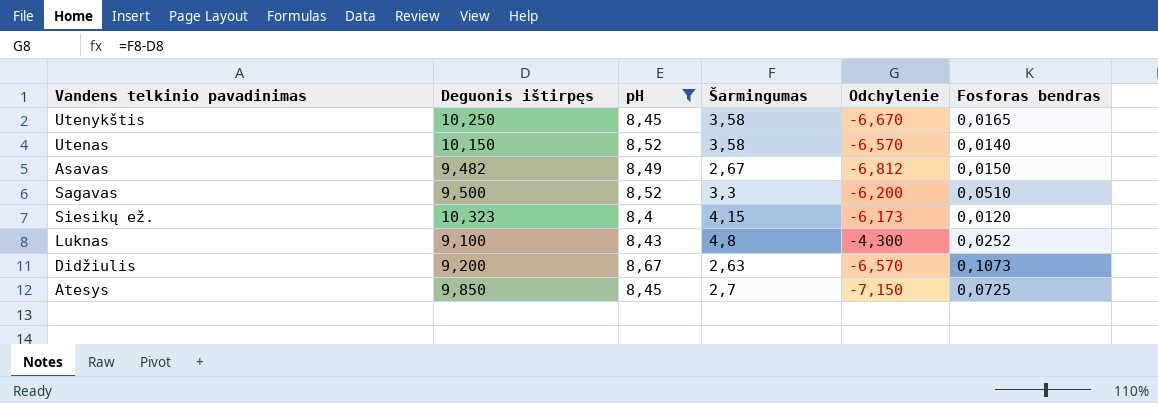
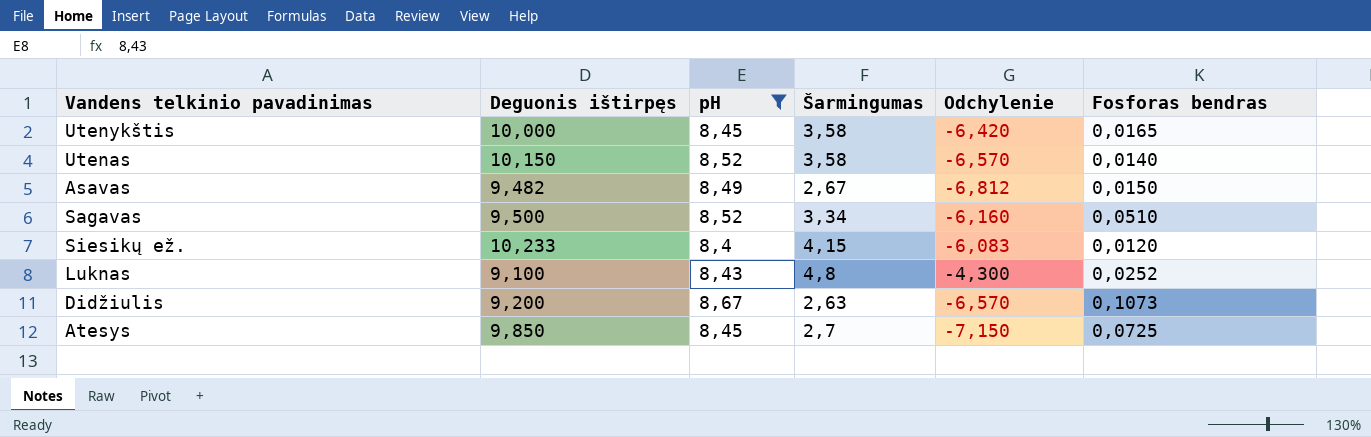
Utenykštis | Deguonis ištirpęs: 10,250 -> 10,000
Utenykštis | Odchylenie: -6,670 -> -6,420
Sagavas | Šarmingumas: 3,3 -> 3,34
Sagavas | Odchylenie: -6,200 -> -6,160
Siesikų ež. | Deguonis ištirpęs: 10,323 -> 10,233
Siesikų ež. | Odchylenie: -6,173 -> -6,083

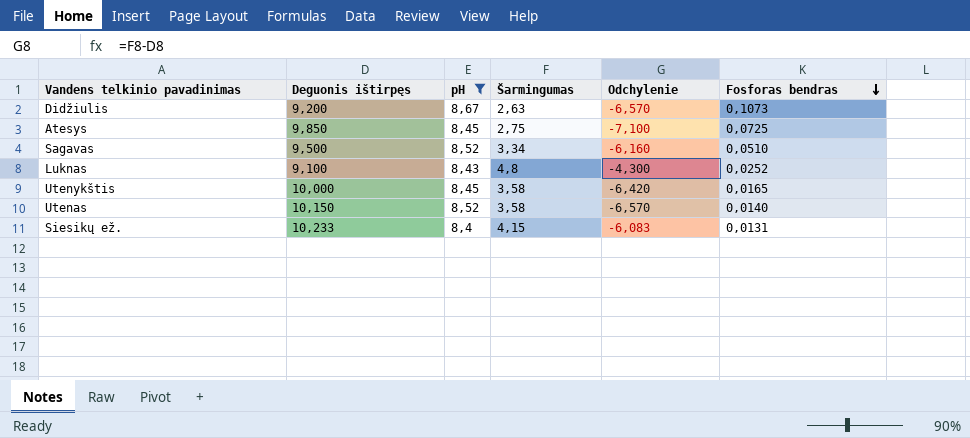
row order: none -> Fosforas bendras descending
row Asavas: 9,482 | 8,49 | 2,67 | -6,812 | 0,0150 -> none
Atesys | Šarmingumas: 2,7 -> 2,75
Atesys | Odchylenie: -7,150 -> -7,100
Siesikų ež. | Fosforas bendras: 0,0120 -> 0,0131

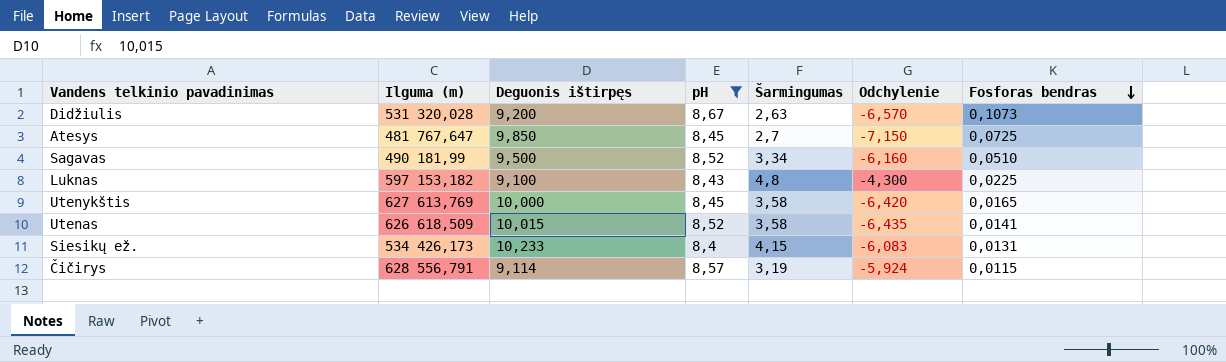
column Ilguma (m) | position: none -> 2
Atesys | Šarmingumas: 2,75 -> 2,7
Atesys | Odchylenie: -7,100 -> -7,150
Luknas | Fosforas bendras: 0,0252 -> 0,0225
Utenas | Deguonis ištirpęs: 10,150 -> 10,015
Utenas | Odchylenie: -6,570 -> -6,435
Utenas | Fosforas bendras: 0,0140 -> 0,0141
row Čičirys: none -> 628 556,791 | 9,114 | 8,57 | 3,19 | -5,924 | 0,0115

